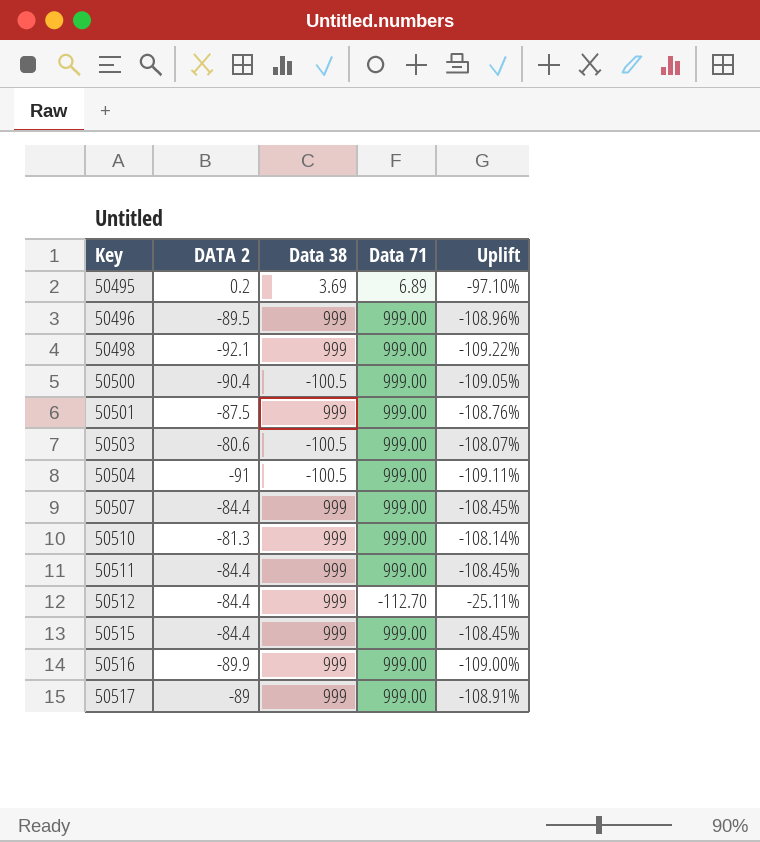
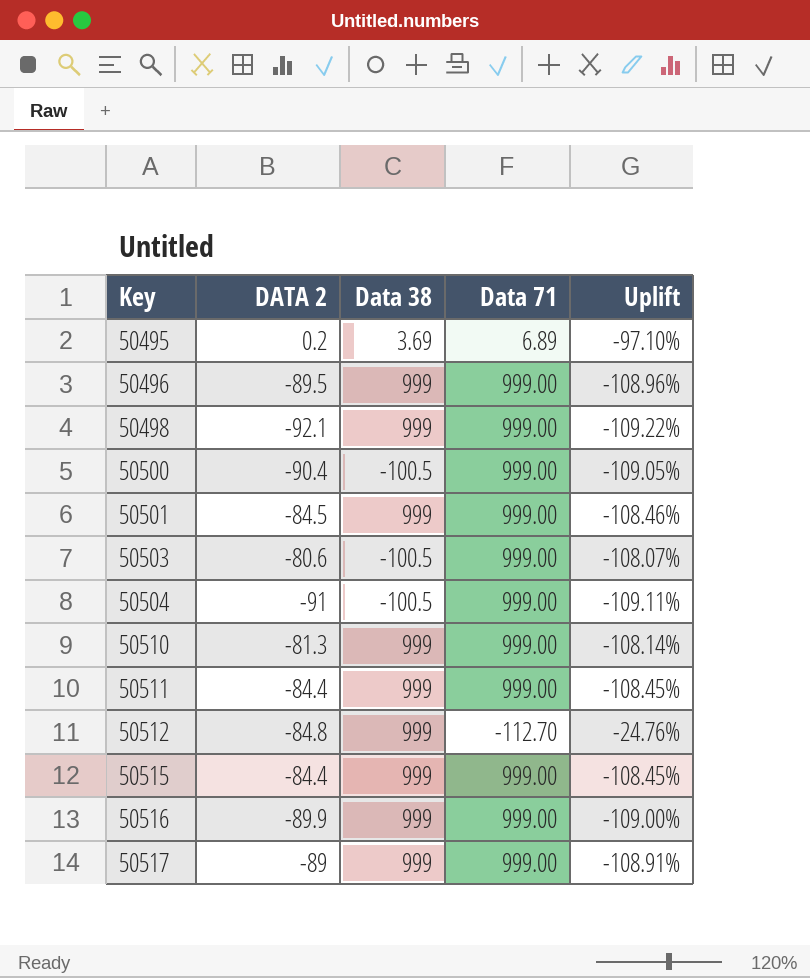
row 50507: -84.4 | 999 | 999.00 | -108.45% -> none
50501 | DATA 2: -87.5 -> -84.5
50501 | Uplift: -108.76% -> -108.46%
50512 | DATA 2: -84.4 -> -84.8
50512 | Uplift: -25.11% -> -24.76%

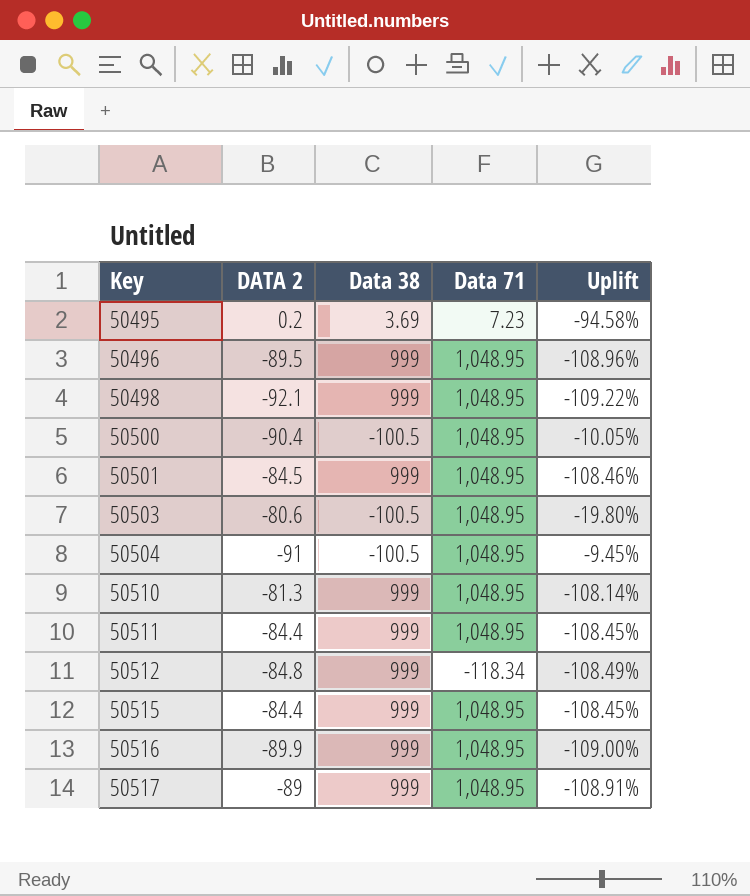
column Uplift | formula: ([DATA 2] - [Data 71]) / [Data 71] -> ([DATA 2] - [Data 38]) / [Data 38]
50495 | Data 71: 6.89 -> 7.23
50496 | Data 71: 999.00 -> 1,048.95
50498 | Data 71: 999.00 -> 1,048.95
50500 | Data 71: 999.00 -> 1,048.95
50501 | Data 71: 999.00 -> 1,048.95
50503 | Data 71: 999.00 -> 1,048.95
50504 | Data 71: 999.00 -> 1,048.95
50510 | Data 71: 999.00 -> 1,048.95
50511 | Data 71: 999.00 -> 1,048.95
50512 | Data 71: -112.70 -> -118.34
50515 | Data 71: 999.00 -> 1,048.95
50516 | Data 71: 999.00 -> 1,048.95
50517 | Data 71: 999.00 -> 1,048.95

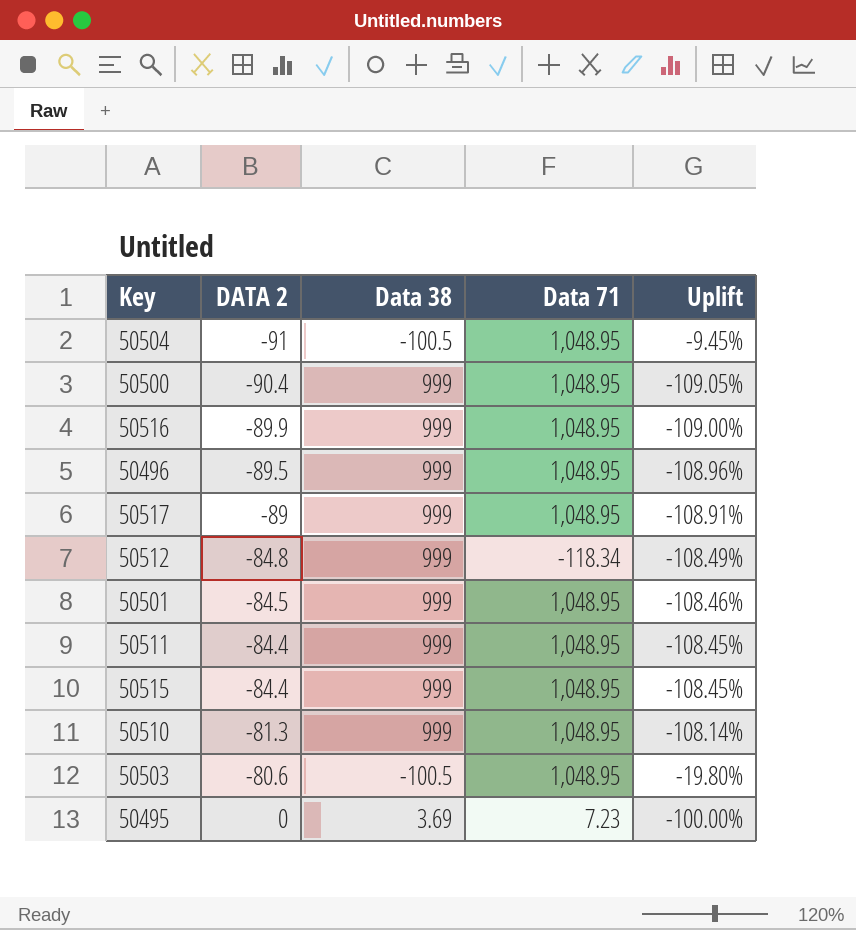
row order: Key ascending -> DATA 2 ascending
row 50498: -92.1 | 999 | 1,048.95 | -109.22% -> none
50500 | Data 38: -100.5 -> 999
50500 | Uplift: -10.05% -> -109.05%
50495 | DATA 2: 0.2 -> 0
50495 | Uplift: -94.58% -> -100.00%

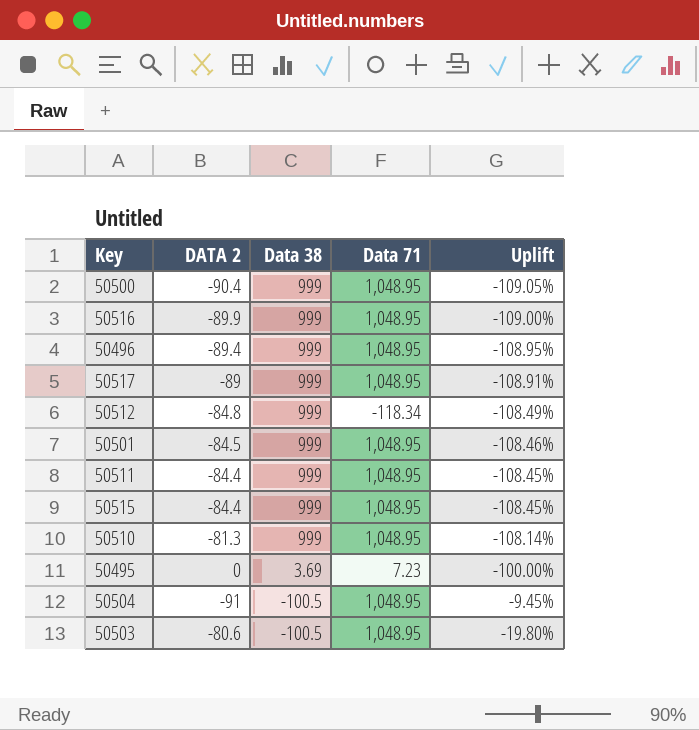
row order: DATA 2 ascending -> Data 38 descending
50496 | DATA 2: -89.5 -> -89.4
50496 | Uplift: -108.96% -> -108.95%

